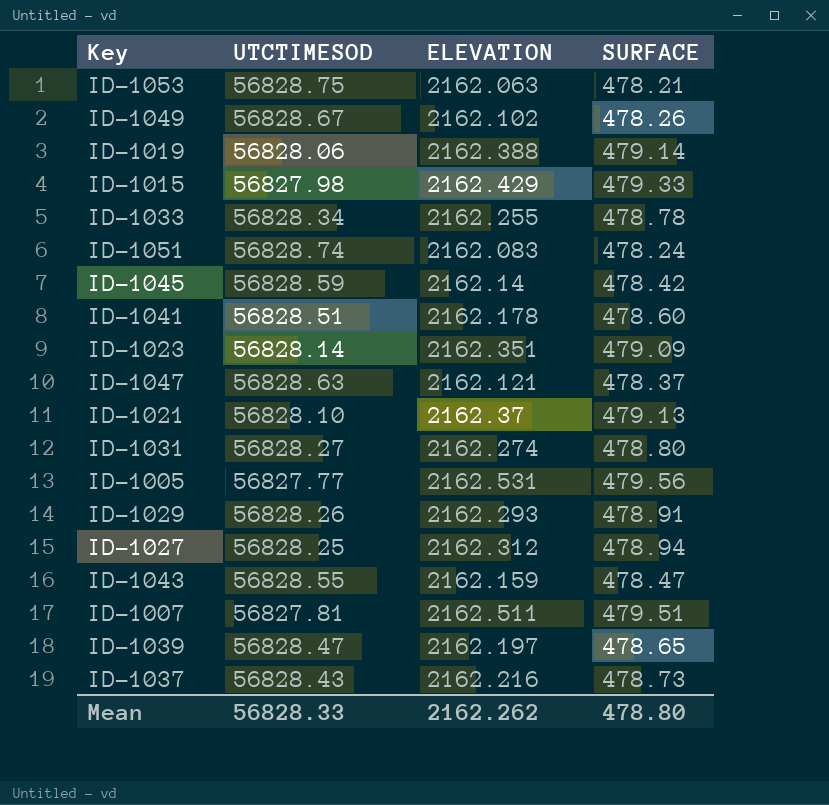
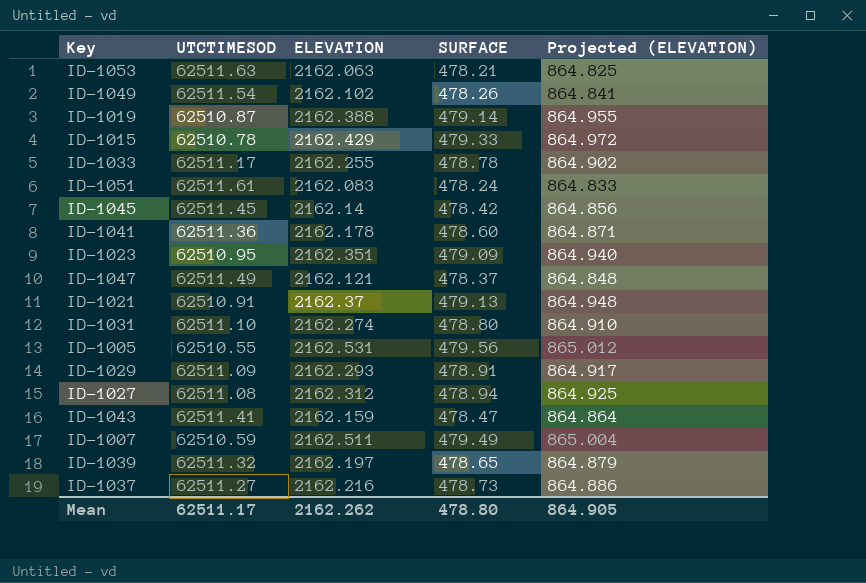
column Projected (ELEVATION) | formula: none -> [ELEVATION] * 0.4
ID-1053 | UTCTIMESOD: 56828.75 -> 62511.63
ID-1049 | UTCTIMESOD: 56828.67 -> 62511.54
ID-1019 | UTCTIMESOD: 56828.06 -> 62510.87
ID-1015 | UTCTIMESOD: 56827.98 -> 62510.78
ID-1033 | UTCTIMESOD: 56828.34 -> 62511.17
ID-1051 | UTCTIMESOD: 56828.74 -> 62511.61
ID-1045 | UTCTIMESOD: 56828.59 -> 62511.45
ID-1041 | UTCTIMESOD: 56828.51 -> 62511.36
ID-1023 | UTCTIMESOD: 56828.14 -> 62510.95
ID-1047 | UTCTIMESOD: 56828.63 -> 62511.49
ID-1021 | UTCTIMESOD: 56828.10 -> 62510.91
ID-1031 | UTCTIMESOD: 56828.27 -> 62511.10
ID-1005 | UTCTIMESOD: 56827.77 -> 62510.55
ID-1029 | UTCTIMESOD: 56828.26 -> 62511.09
ID-1027 | UTCTIMESOD: 56828.25 -> 62511.08
ID-1043 | UTCTIMESOD: 56828.55 -> 62511.41
ID-1007 | UTCTIMESOD: 56827.81 -> 62510.59
ID-1007 | SURFACE: 479.51 -> 479.49
ID-1039 | UTCTIMESOD: 56828.47 -> 62511.32
ID-1037 | UTCTIMESOD: 56828.43 -> 62511.27
Mean | UTCTIMESOD: 56828.33 -> 62511.17

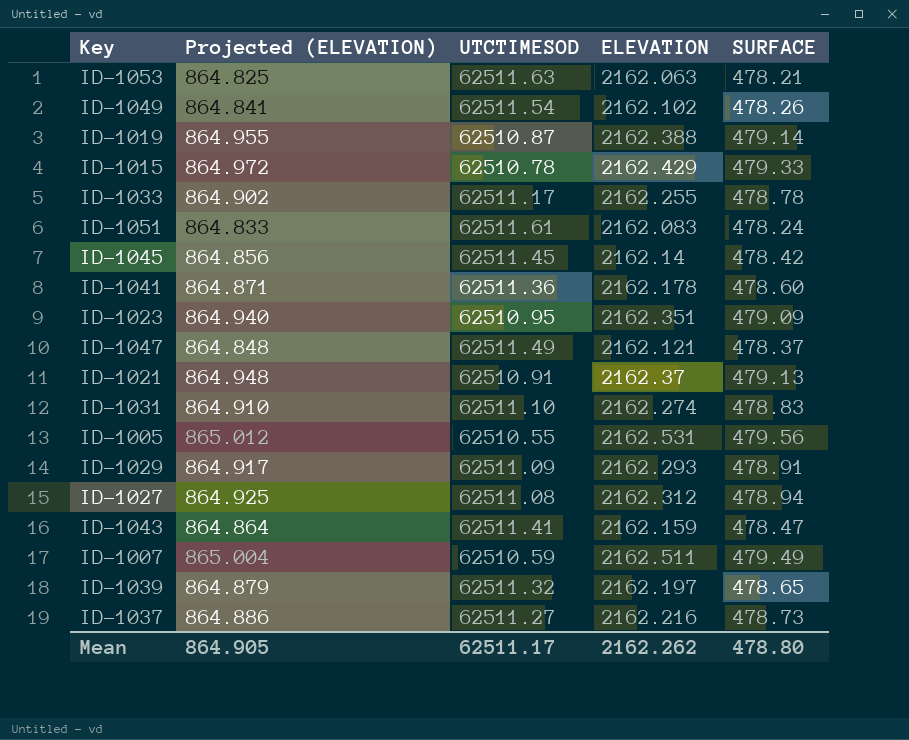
column Projected (ELEVATION) | position: 5 -> 2
ID-1031 | SURFACE: 478.80 -> 478.83

